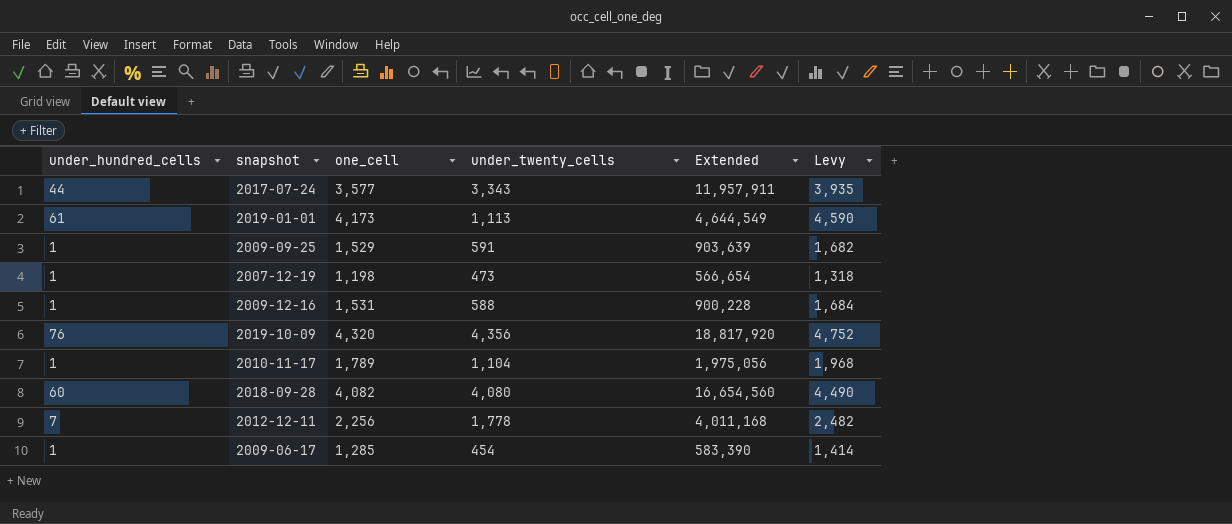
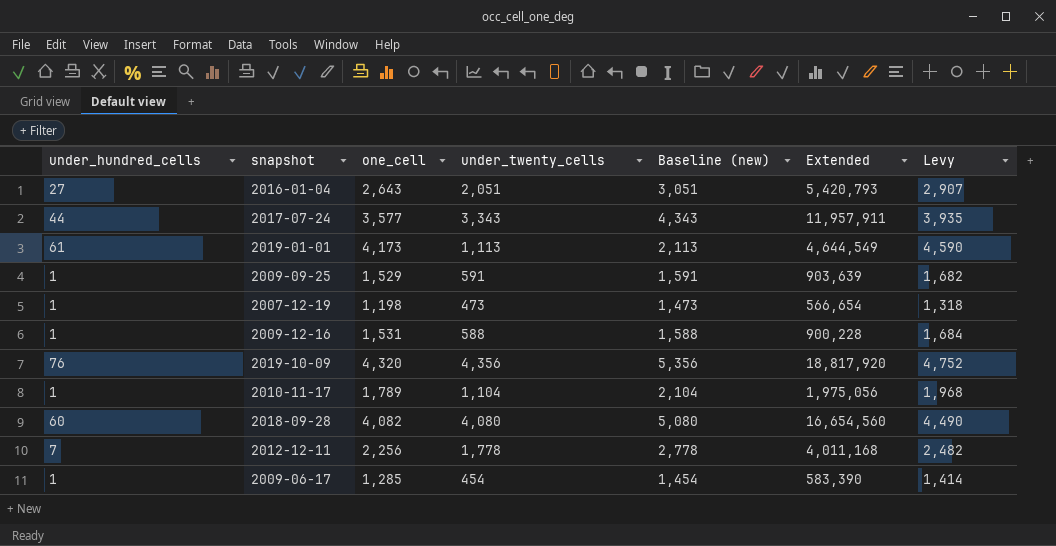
column Baseline (new) | formula: none -> [under_twenty_cells] + 1000
row 2016-01-04: none -> 27 | 2,643 | 2,051 | 3,051 | 5,420,793 | 2,907

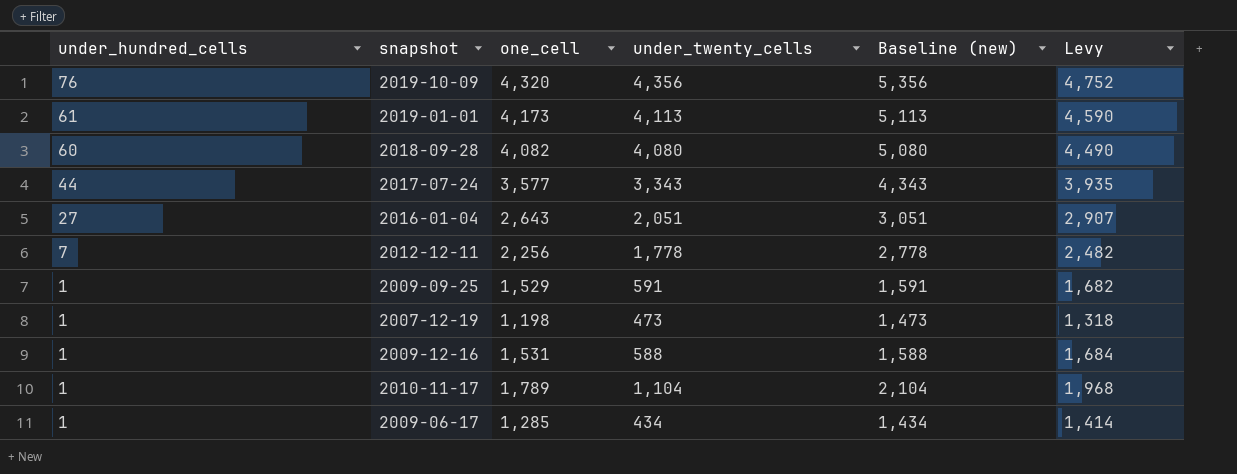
row order: none -> under_hundred_cells descending
column Extended | formula: [one_cell] * [under_twenty_cells] -> none
2019-01-01 | under_twenty_cells: 1,113 -> 4,113
2019-01-01 | Baseline (new): 2,113 -> 5,113
2009-06-17 | under_twenty_cells: 454 -> 434
2009-06-17 | Baseline (new): 1,454 -> 1,434

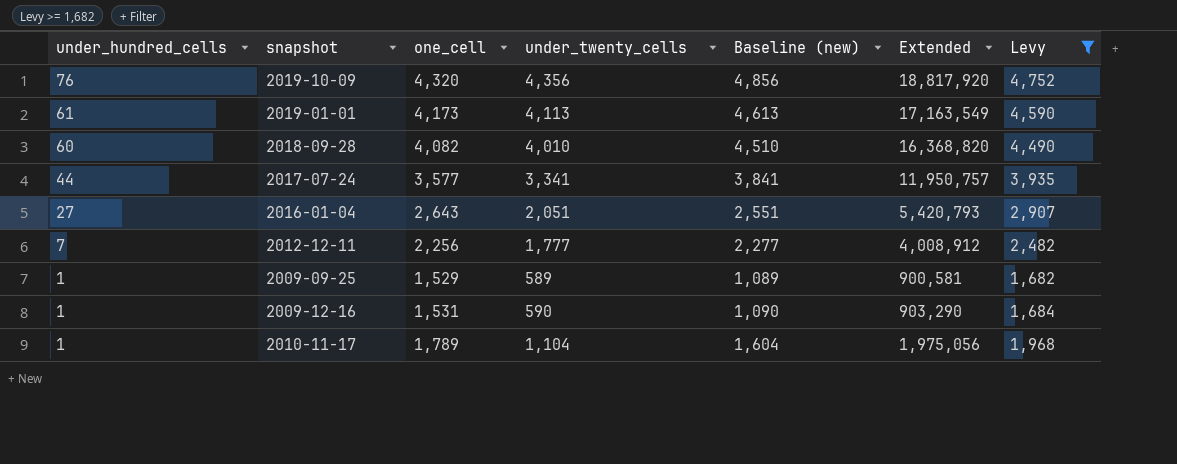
filter: none -> Levy >= 1,682
column Baseline (new) | formula: [under_twenty_cells] + 1000 -> [under_twenty_cells] + 500
column Extended | formula: none -> [one_cell] * [under_twenty_cells]
2018-09-28 | under_twenty_cells: 4,080 -> 4,010
2017-07-24 | under_twenty_cells: 3,343 -> 3,341
2012-12-11 | under_twenty_cells: 1,778 -> 1,777
2009-09-25 | under_twenty_cells: 591 -> 589
2009-12-16 | under_twenty_cells: 588 -> 590

